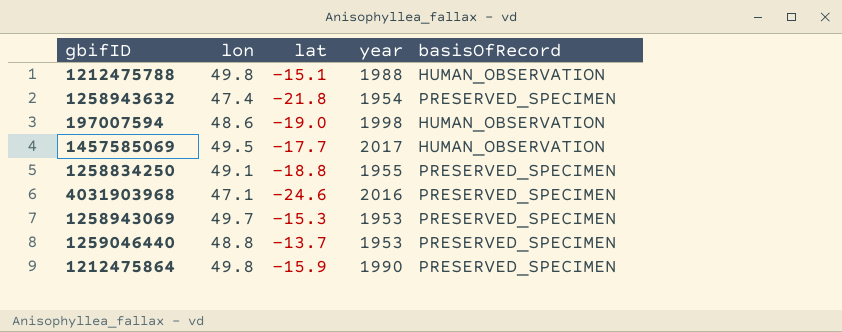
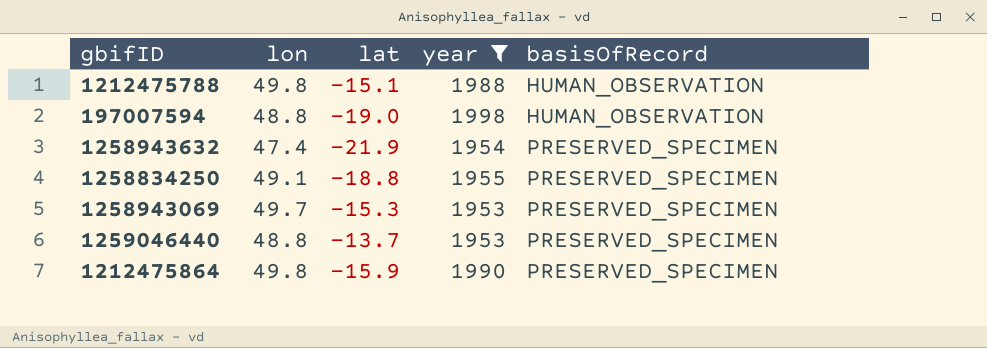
filter: none -> year <= 1998
row order: none -> basisOfRecord ascending
197007594 | lon: 48.6 -> 48.8
1258943632 | lat: -21.8 -> -21.9

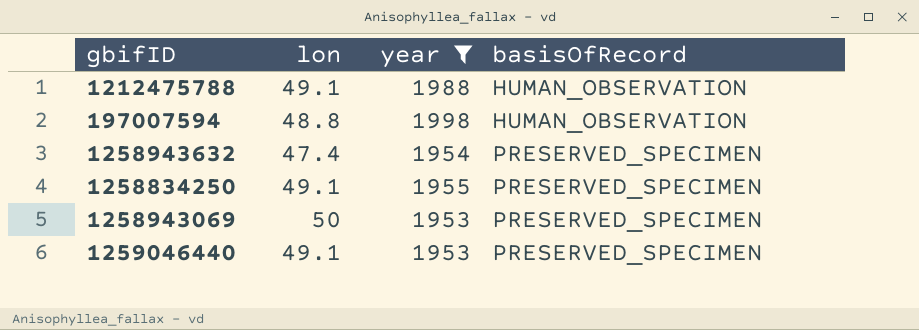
column lat | position: 3 -> none
row 1212475864: 49.8 | -15.9 | 1990 | PRESERVED_SPECIMEN -> none
1212475788 | lon: 49.8 -> 49.1
1258943069 | lon: 49.7 -> 50
1259046440 | lon: 48.8 -> 49.1

